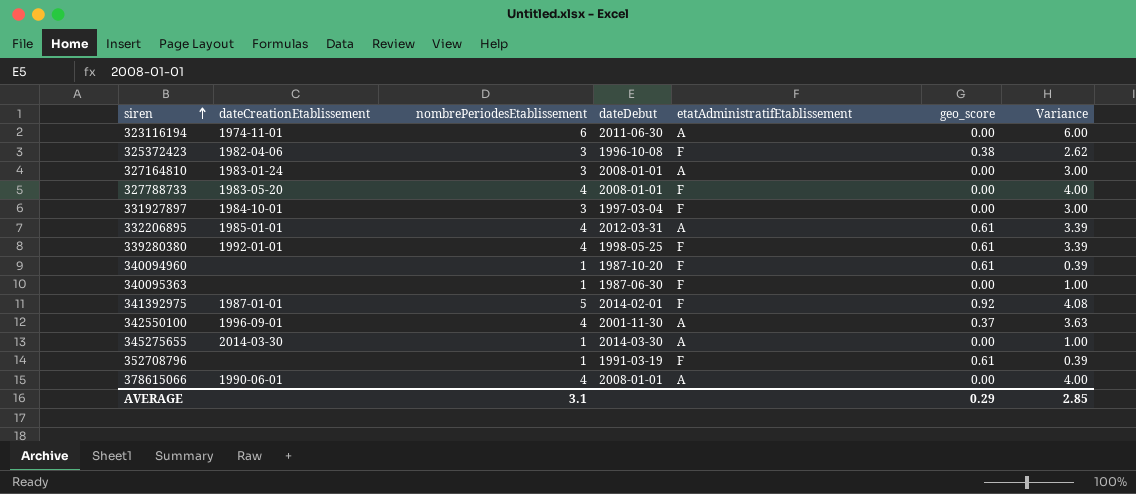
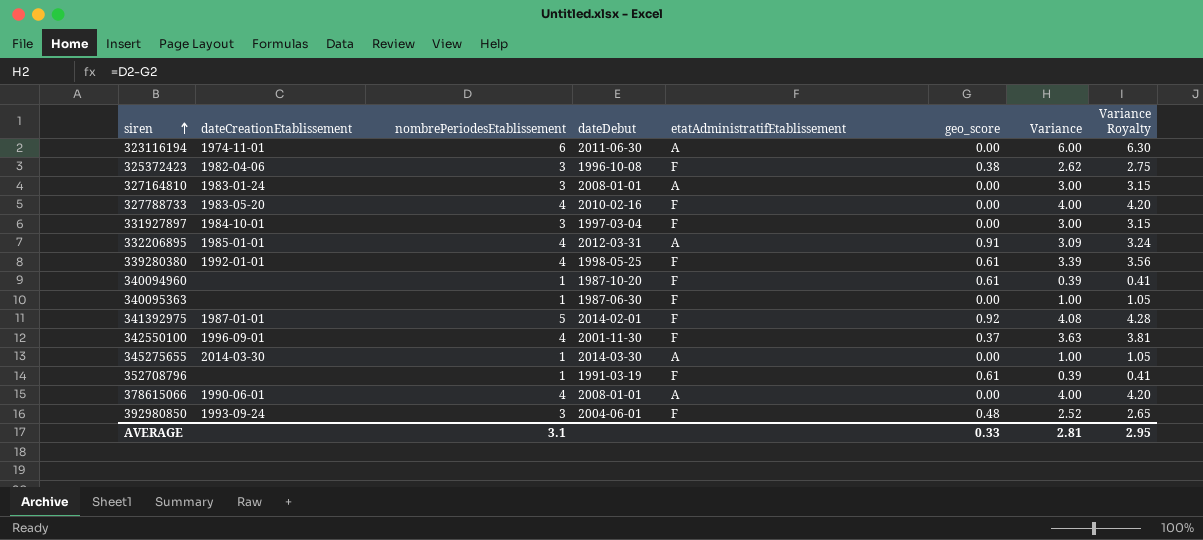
column Variance Royalty | formula: none -> [Variance] * 1.05
327788733 | dateDebut: 2008-01-01 -> 2010-02-16
332206895 | geo_score: 0.61 -> 0.91
332206895 | Variance: 3.39 -> 3.09
342550100 | etatAdministratifEtablissement: A -> F
row 392980850: none -> 1993-09-24 | 3 | 2004-06-01 | F | 0.48 | 2.52 | 2.65
AVERAGE | geo_score: 0.29 -> 0.33
AVERAGE | Variance: 2.85 -> 2.81

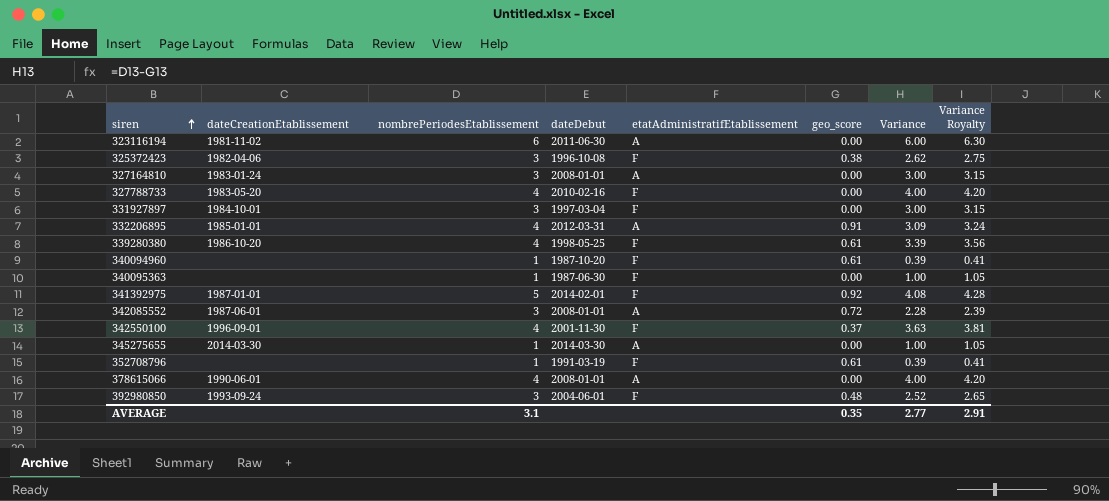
323116194 | dateCreationEtablissement: 1974-11-01 -> 1981-11-02
339280380 | dateCreationEtablissement: 1992-01-01 -> 1986-10-20
row 342085552: none -> 1987-06-01 | 3 | 2008-01-01 | A | 0.72 | 2.28 | 2.39
AVERAGE | geo_score: 0.33 -> 0.35
AVERAGE | Variance: 2.81 -> 2.77
AVERAGE | Variance Royalty: 2.95 -> 2.91

